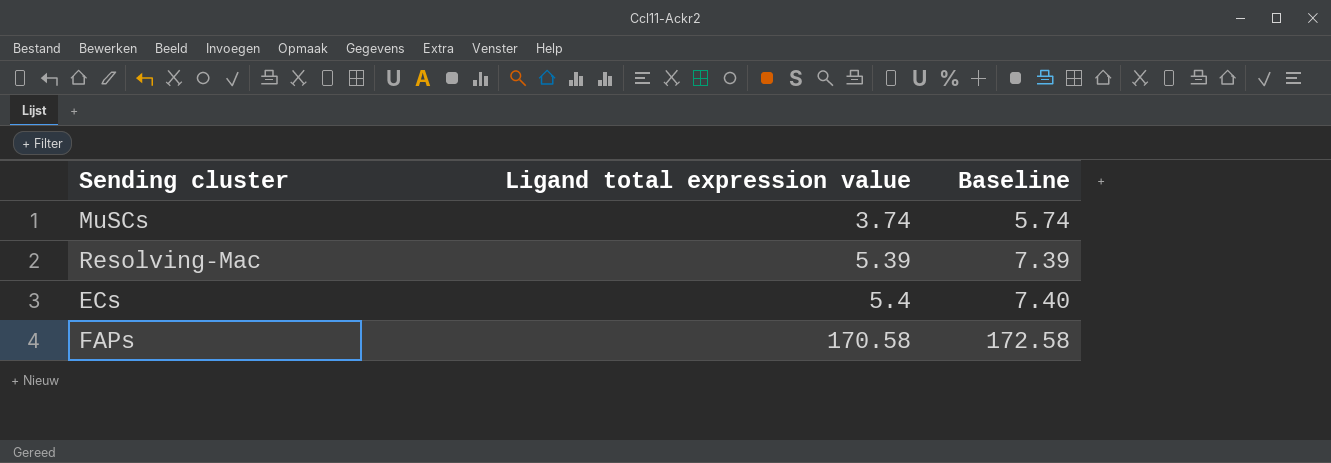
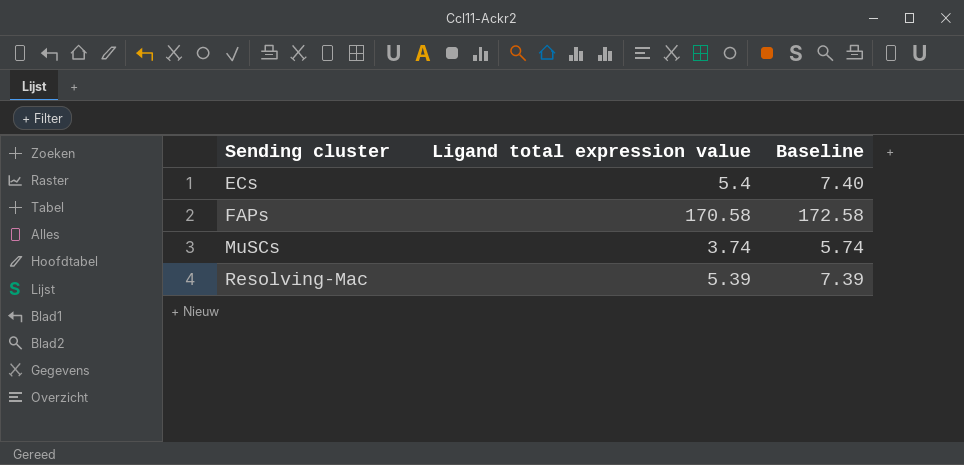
row order: Ligand total expression value ascending -> Sending cluster ascending

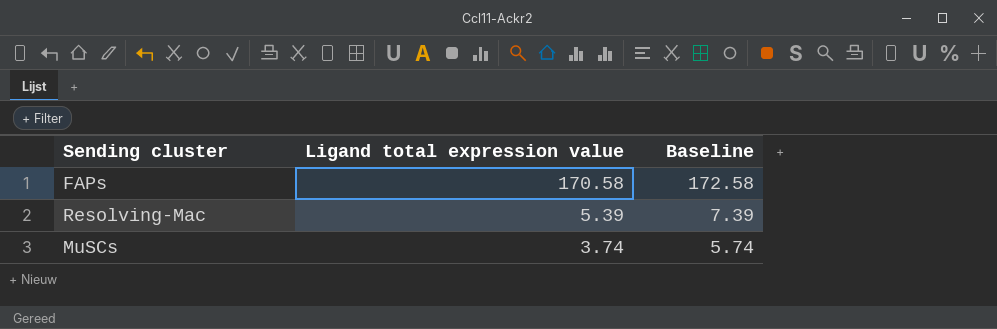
row order: Sending cluster ascending -> Ligand total expression value descending
row ECs: 5.4 | 7.40 -> none

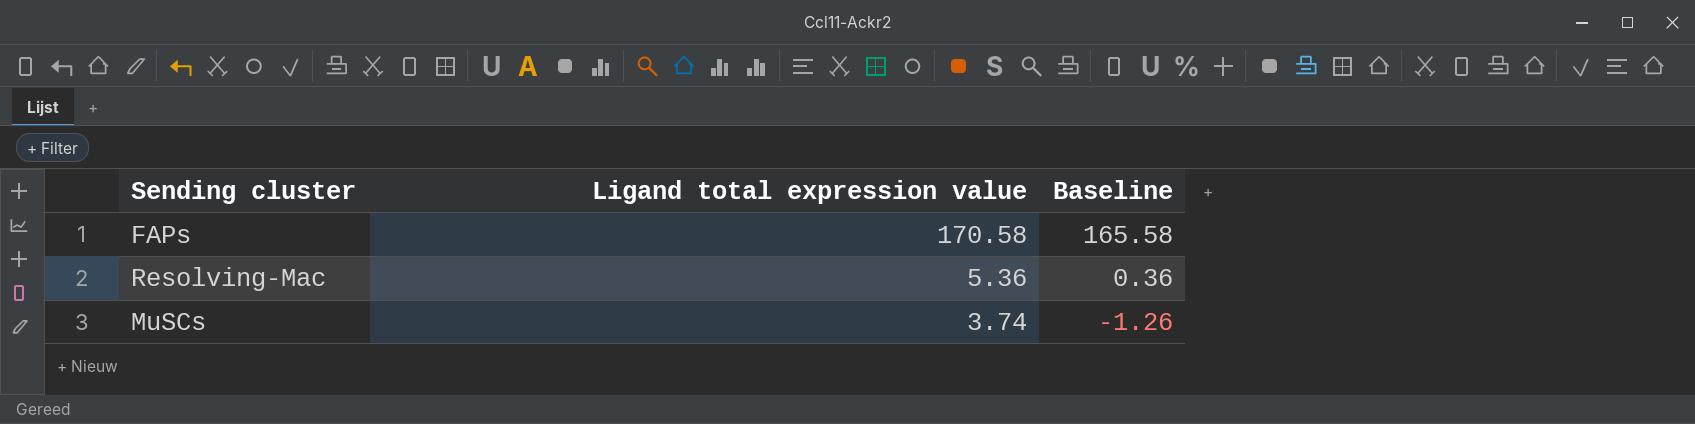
column Baseline | formula: [Ligand total expression value] + 2 -> [Ligand total expression value] - 5
Resolving-Mac | Ligand total expression value: 5.39 -> 5.36

